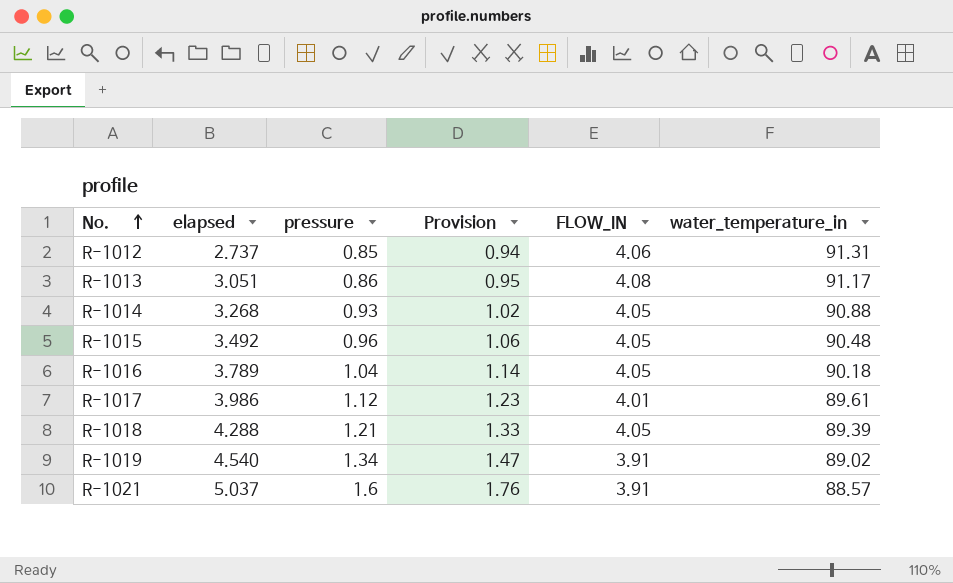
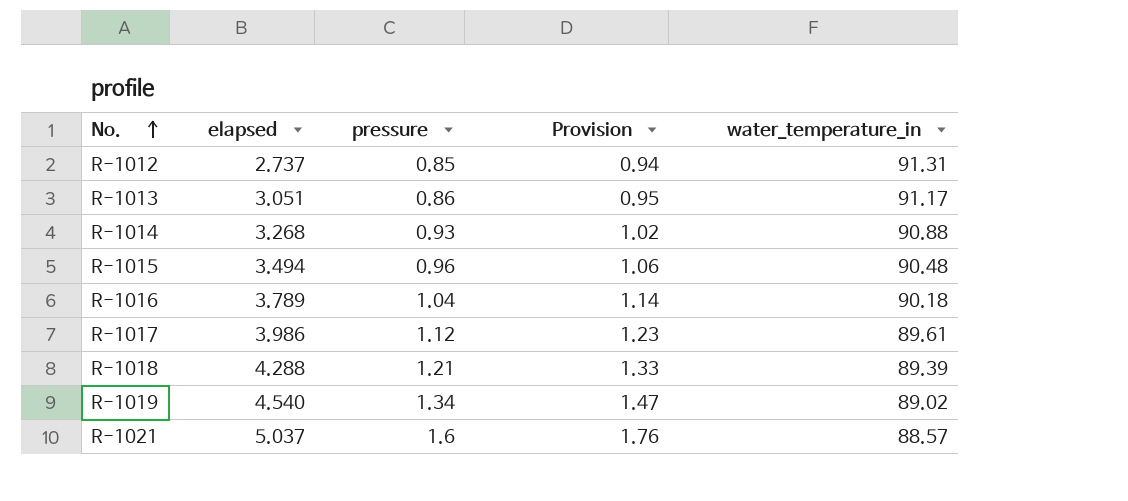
column FLOW_IN | position: 5 -> none
R-1015 | elapsed: 3.492 -> 3.494

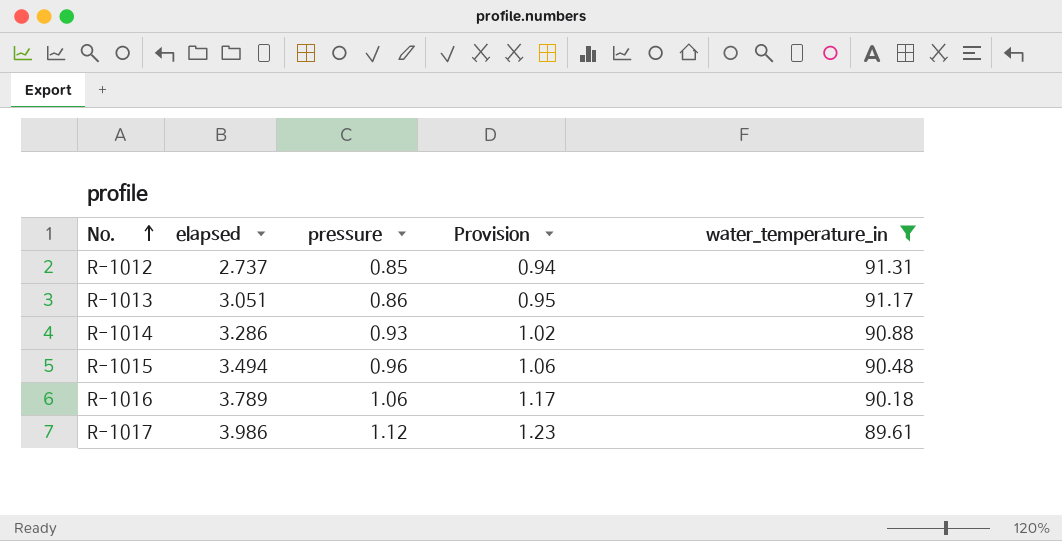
filter: none -> water_temperature_in >= 89.61
R-1014 | elapsed: 3.268 -> 3.286
R-1016 | pressure: 1.04 -> 1.06
R-1016 | Provision: 1.14 -> 1.17

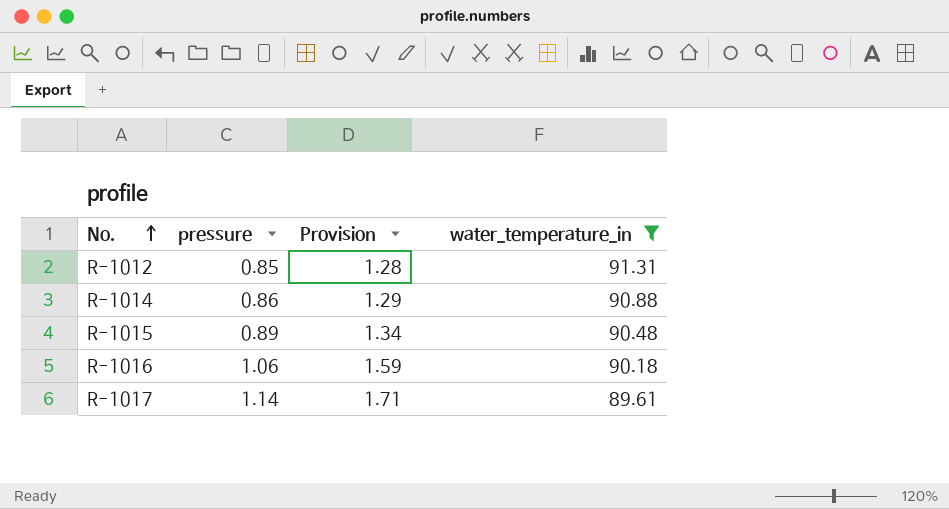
column elapsed | position: 2 -> none
column Provision | formula: [pressure] * 1.1 -> [pressure] * 1.5
row R-1013: 3.051 | 0.86 | 0.95 | 91.17 -> none
R-1014 | pressure: 0.93 -> 0.86
R-1015 | pressure: 0.96 -> 0.89
R-1017 | pressure: 1.12 -> 1.14

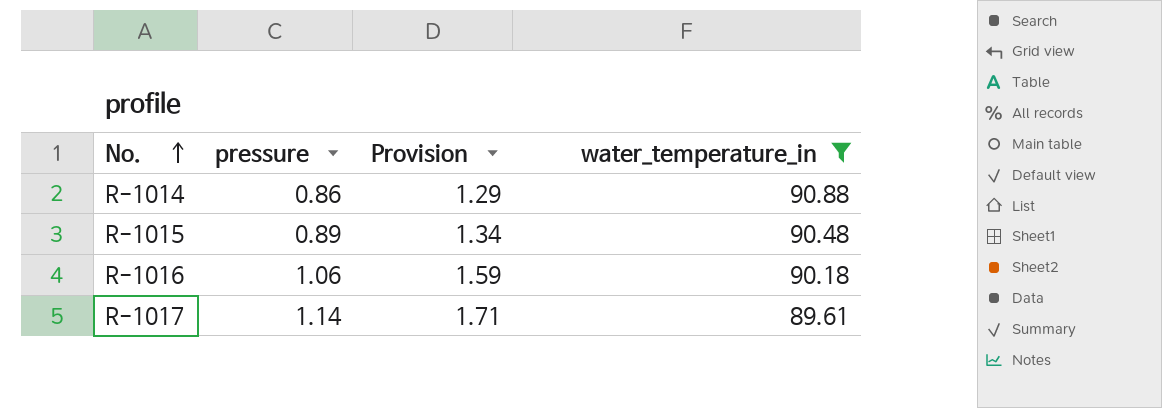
row R-1012: 0.85 | 1.28 | 91.31 -> none

